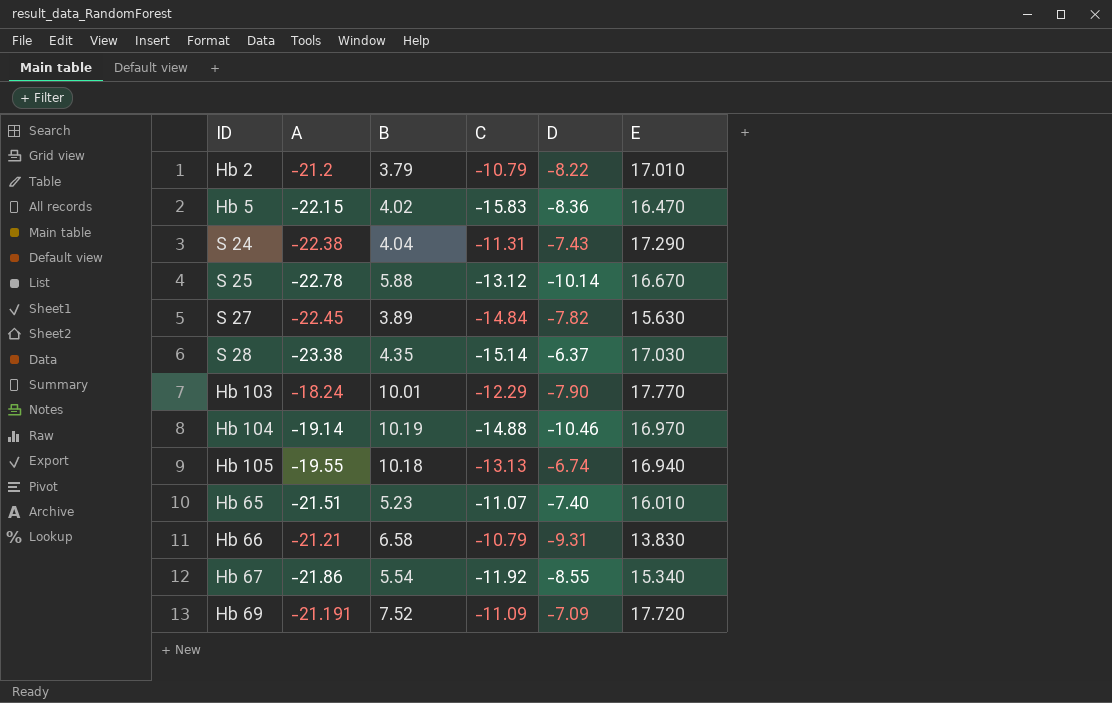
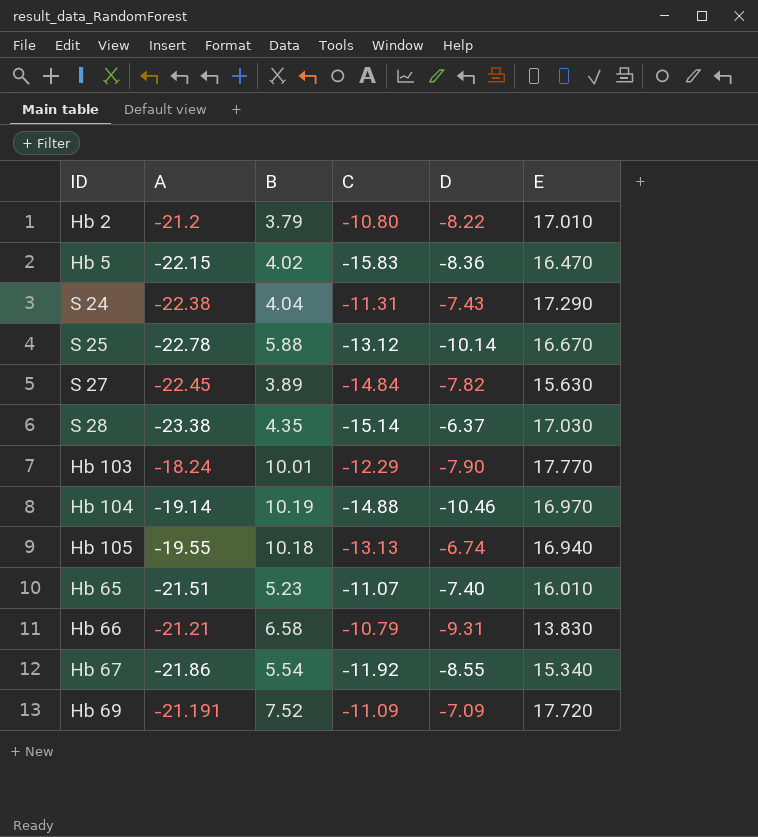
Hb 2 | C: -10.79 -> -10.80

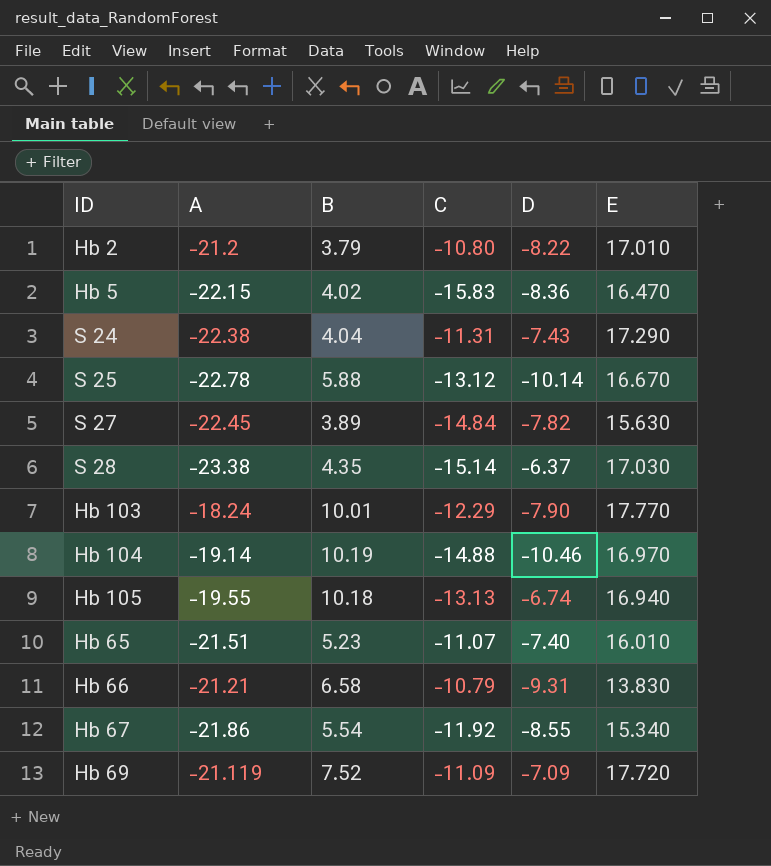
Hb 69 | A: -21.191 -> -21.119

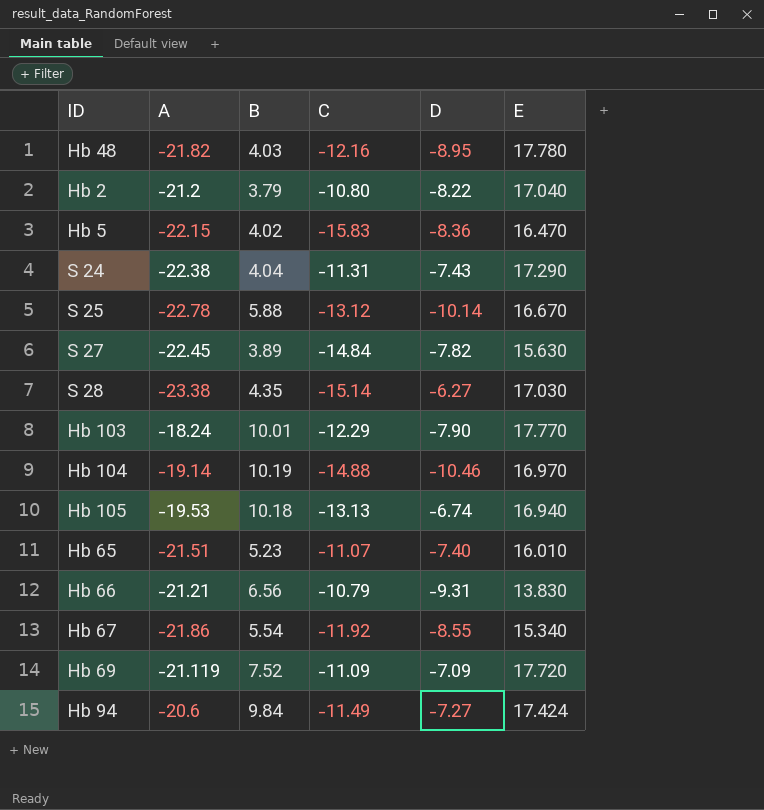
row Hb 48: none -> -21.82 | 4.03 | -12.16 | -8.95 | 17.780
Hb 2 | E: 17.010 -> 17.040
S 28 | D: -6.37 -> -6.27
Hb 105 | A: -19.55 -> -19.53
Hb 66 | B: 6.58 -> 6.56
row Hb 94: none -> -20.6 | 9.84 | -11.49 | -7.27 | 17.424

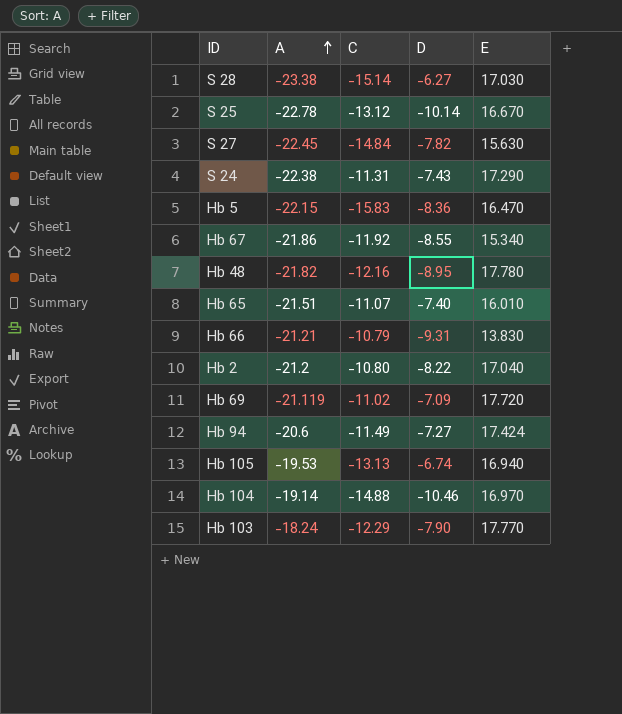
row order: none -> A ascending
column B | position: 3 -> none
Hb 69 | C: -11.09 -> -11.02

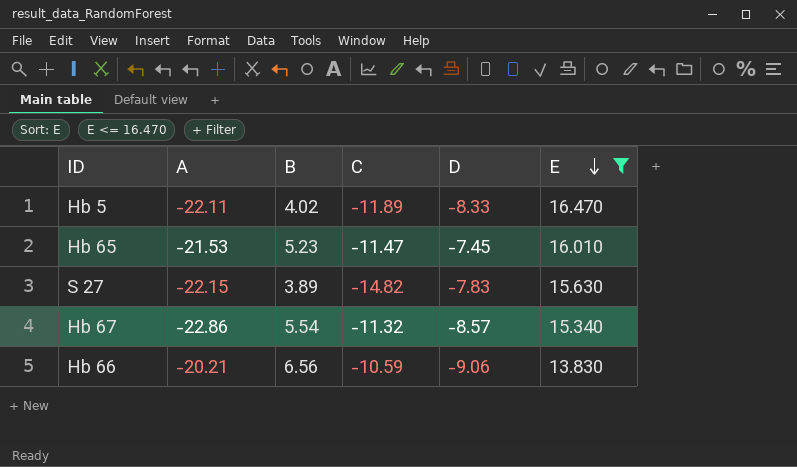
filter: none -> E <= 16.470
row order: A ascending -> E descending
column B | position: none -> 3
Hb 5 | A: -22.15 -> -22.11
Hb 5 | C: -15.83 -> -11.89
Hb 5 | D: -8.36 -> -8.33
Hb 65 | A: -21.51 -> -21.53
Hb 65 | C: -11.07 -> -11.47
Hb 65 | D: -7.40 -> -7.45
S 27 | A: -22.45 -> -22.15
S 27 | C: -14.84 -> -14.82
S 27 | D: -7.82 -> -7.83
Hb 67 | A: -21.86 -> -22.86
Hb 67 | C: -11.92 -> -11.32
Hb 67 | D: -8.55 -> -8.57
Hb 66 | A: -21.21 -> -20.21
Hb 66 | C: -10.79 -> -10.59
Hb 66 | D: -9.31 -> -9.06

